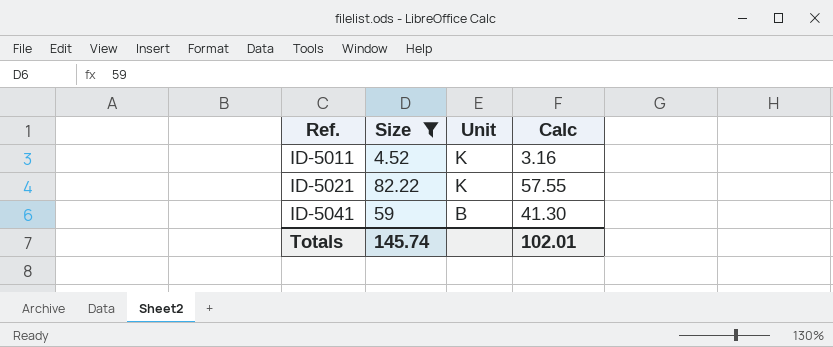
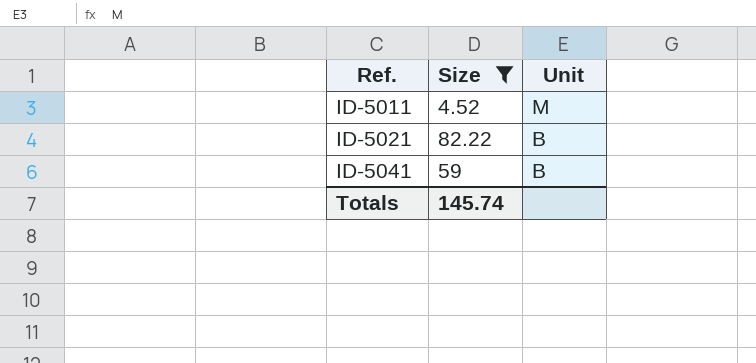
column Calc | formula: [Size] * 0.7 -> none
ID-5011 | Unit: K -> M
ID-5021 | Unit: K -> B

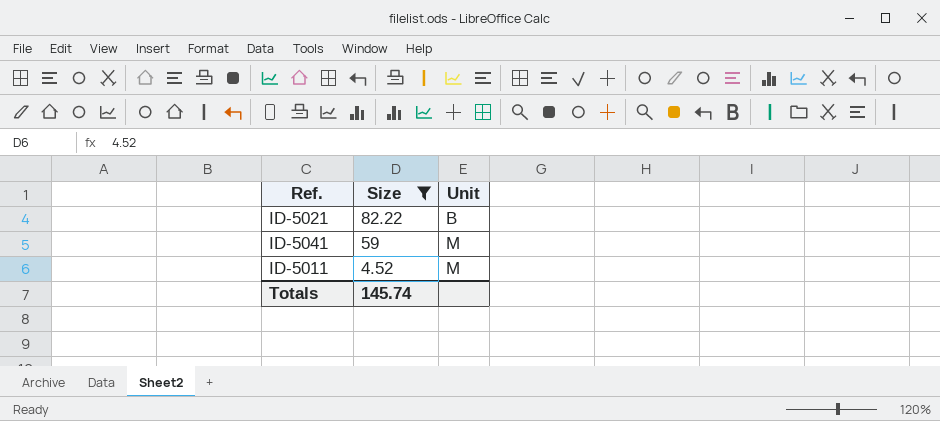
row order: Ref. ascending -> Size descending
ID-5041 | Unit: B -> M

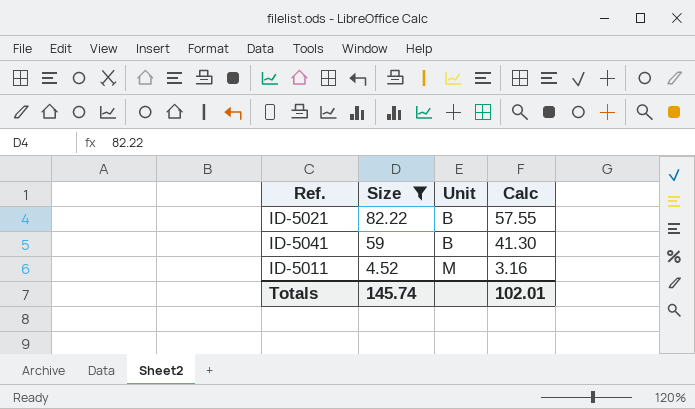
column Calc | formula: none -> [Size] * 0.7
ID-5041 | Unit: M -> B

